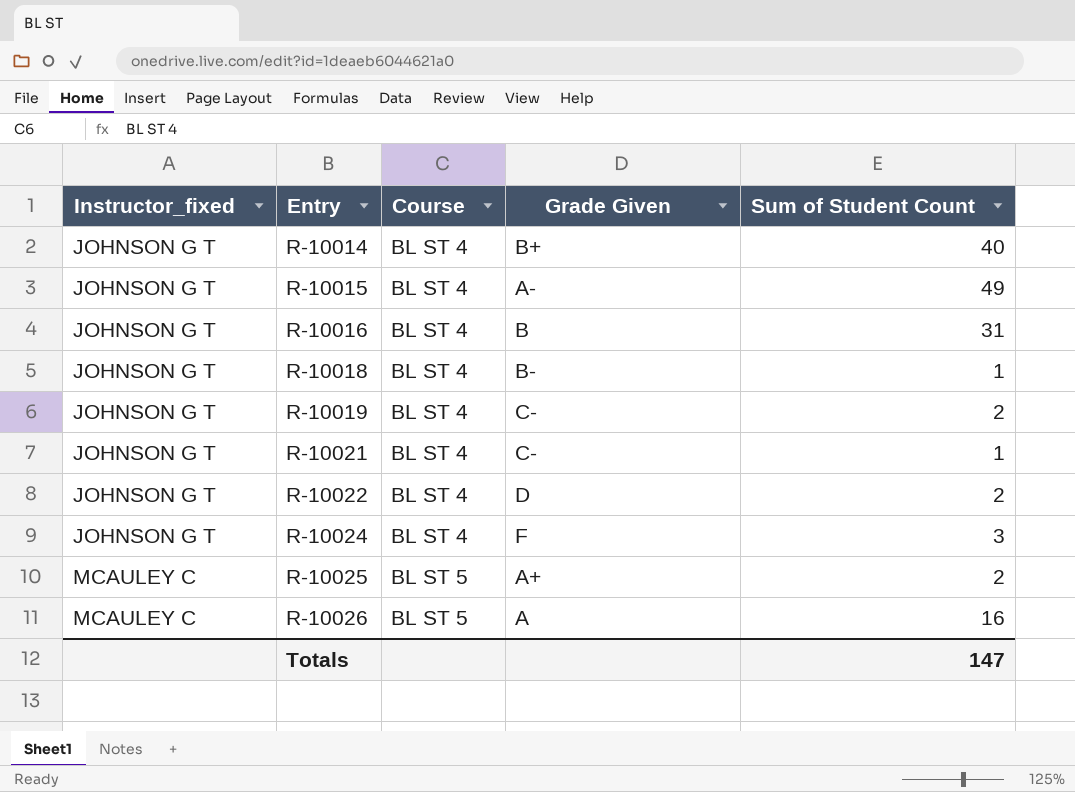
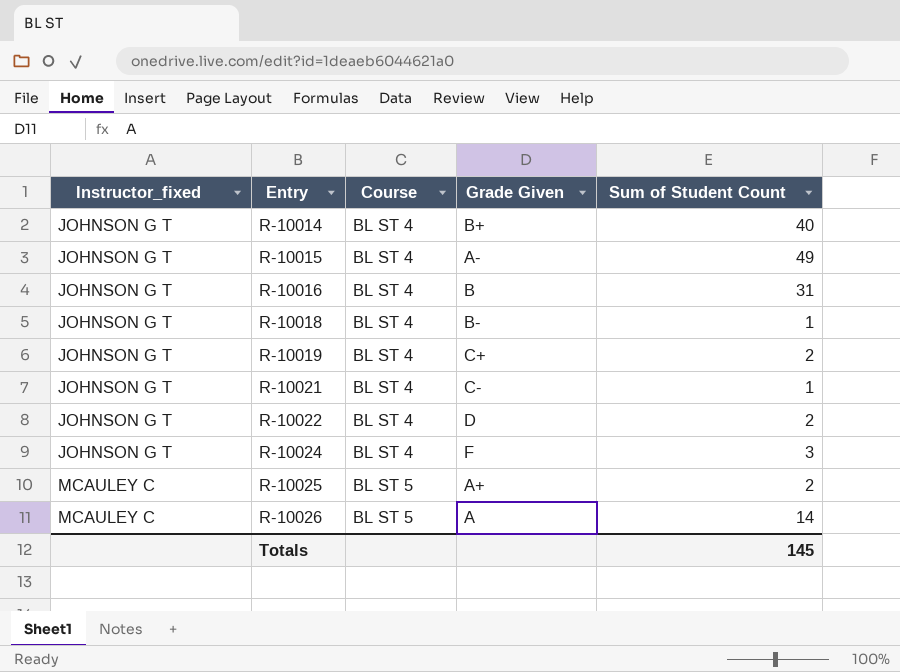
R-10019 | Grade Given: C- -> C+
R-10026 | Sum of Student Count: 16 -> 14
Totals | Sum of Student Count: 147 -> 145

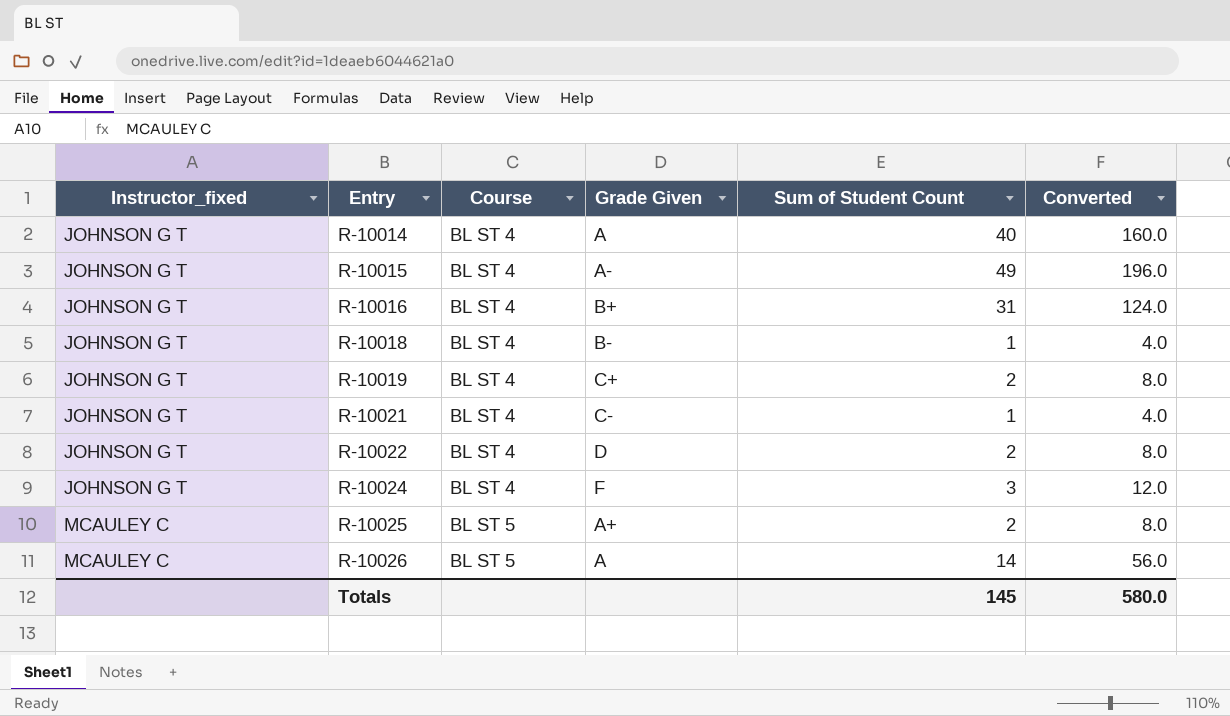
column Converted | formula: none -> [Sum of Student Count] * 4
R-10014 | Grade Given: B+ -> A
R-10016 | Grade Given: B -> B+

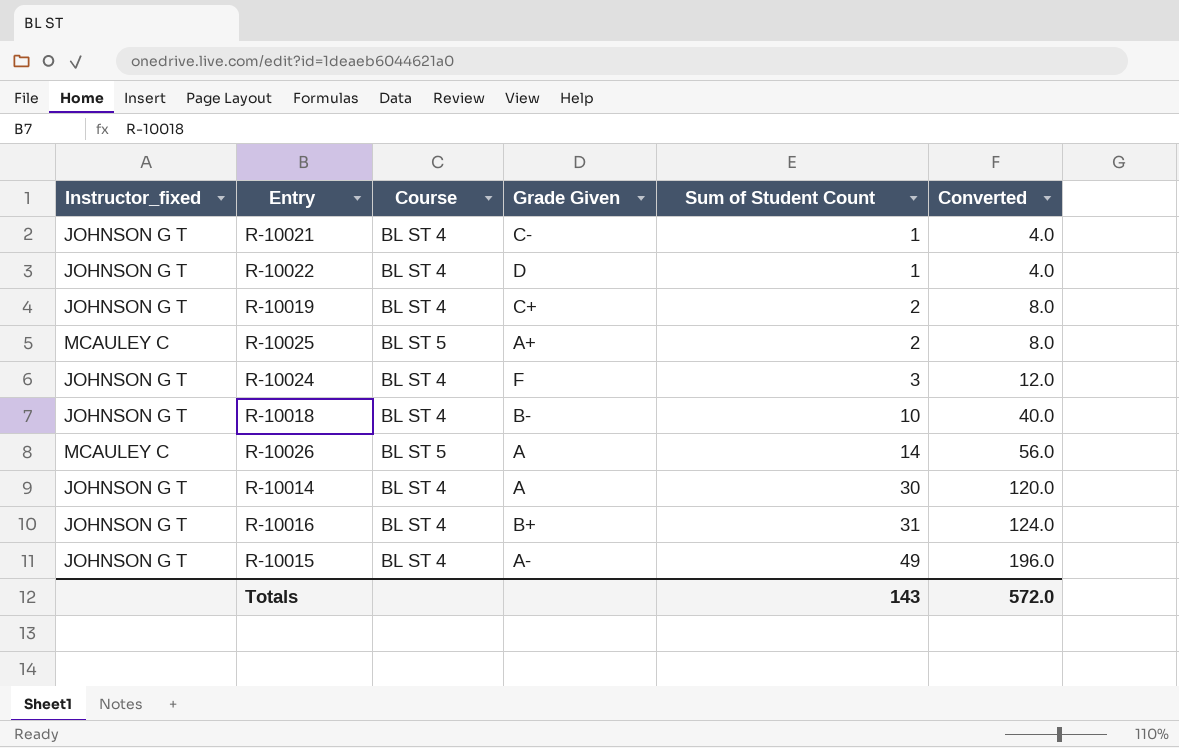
row order: Instructor_fixed ascending -> Sum of Student Count ascending
R-10022 | Sum of Student Count: 2 -> 1
R-10022 | Converted: 8.0 -> 4.0
R-10018 | Sum of Student Count: 1 -> 10
R-10018 | Converted: 4.0 -> 40.0
R-10014 | Sum of Student Count: 40 -> 30
R-10014 | Converted: 160.0 -> 120.0
Totals | Sum of Student Count: 145 -> 143
Totals | Converted: 580.0 -> 572.0

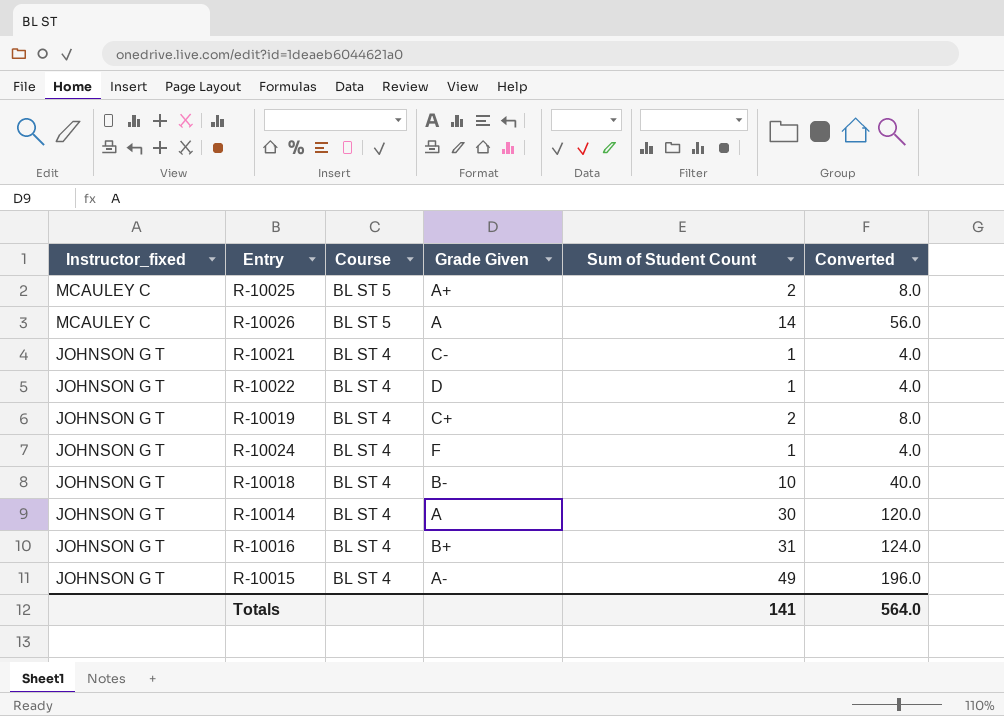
row order: Sum of Student Count ascending -> Instructor_fixed descending
R-10024 | Sum of Student Count: 3 -> 1
R-10024 | Converted: 12.0 -> 4.0
Totals | Sum of Student Count: 143 -> 141
Totals | Converted: 572.0 -> 564.0

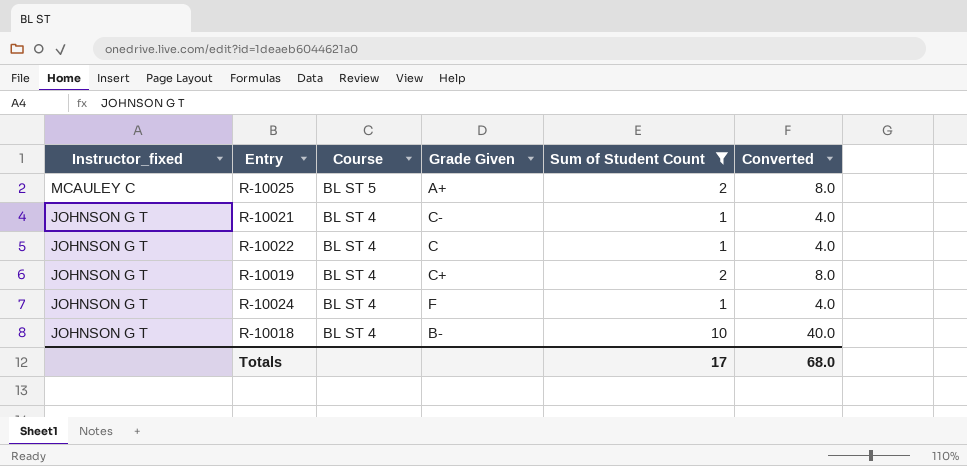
filter: none -> Sum of Student Count <= 10
R-10022 | Grade Given: D -> C
Totals | Sum of Student Count: 141 -> 17
Totals | Converted: 564.0 -> 68.0

